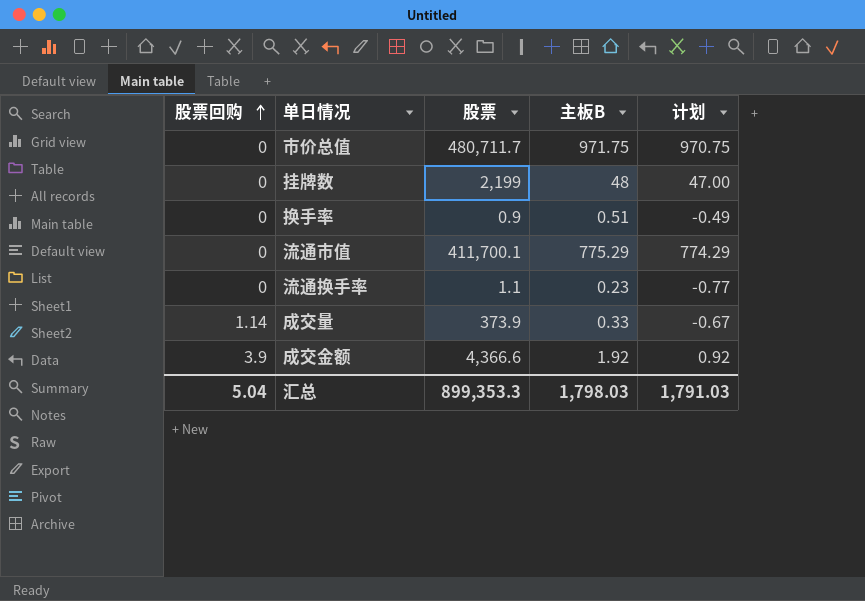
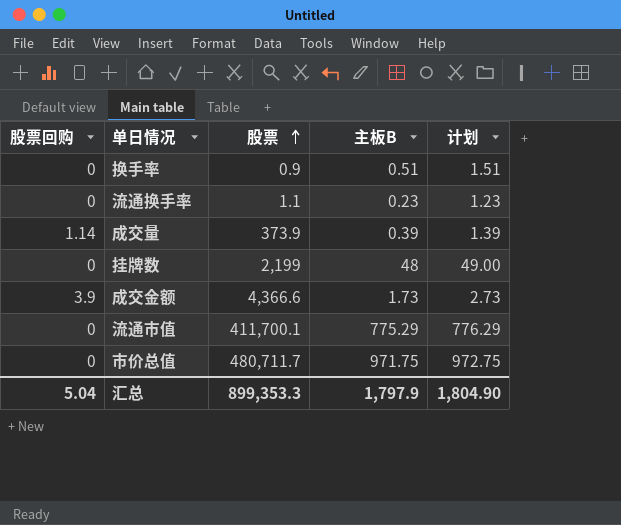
row order: 股票回购 ascending -> 股票 ascending
column 计划 | formula: [主板B] - 1 -> [主板B] + 1
成交量 | 主板B: 0.33 -> 0.39
成交金额 | 主板B: 1.92 -> 1.73
汇总 | 主板B: 1,798.03 -> 1,797.9
汇总 | 计划: 1,791.03 -> 1,804.90

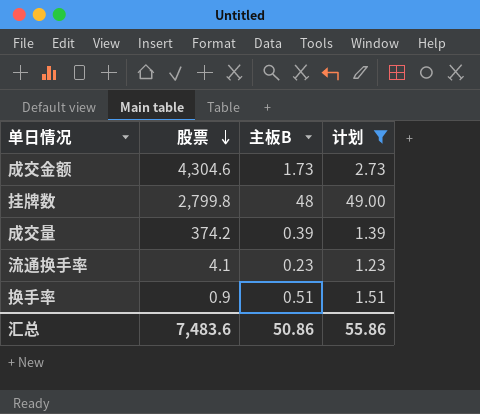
filter: none -> 计划 <= 49.00
row order: 股票 ascending -> 股票 descending
column 股票回购 | position: 1 -> none
成交金额 | 股票: 4,366.6 -> 4,304.6
挂牌数 | 股票: 2,199 -> 2,799.8
成交量 | 股票: 373.9 -> 374.2
流通换手率 | 股票: 1.1 -> 4.1
汇总 | 股票: 899,353.3 -> 7,483.6
汇总 | 主板B: 1,797.9 -> 50.86
汇总 | 计划: 1,804.90 -> 55.86

